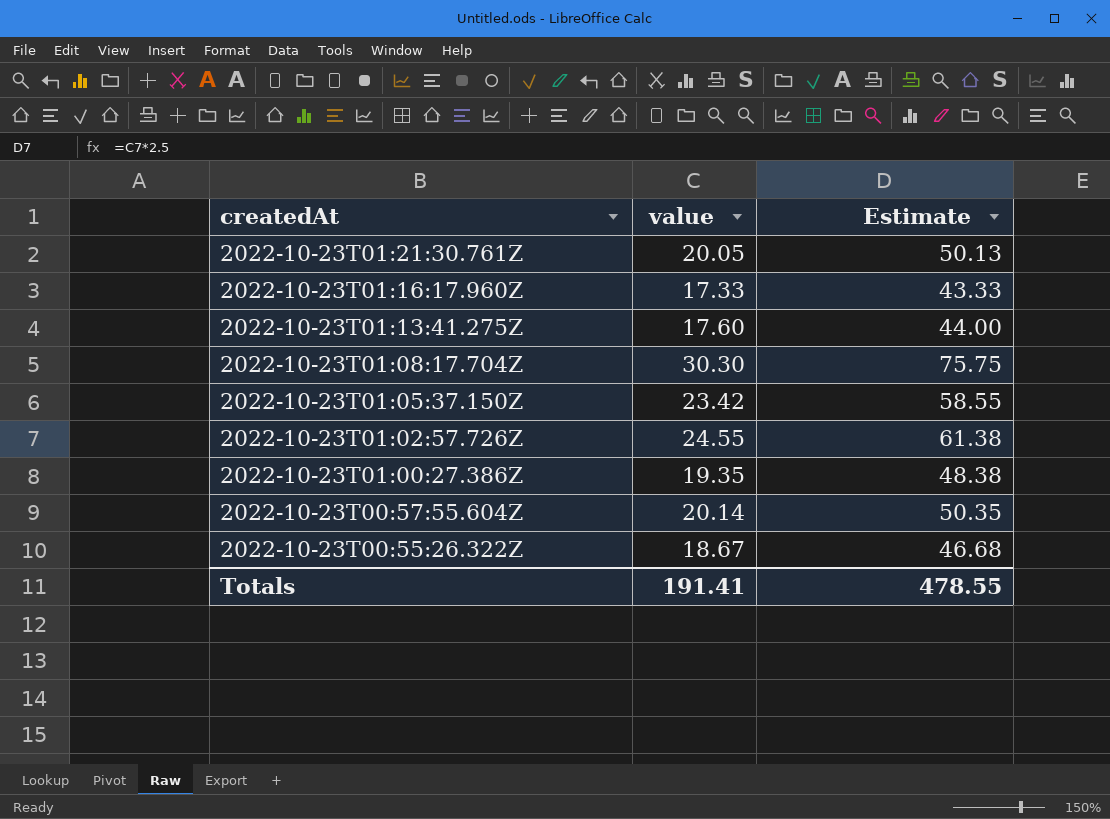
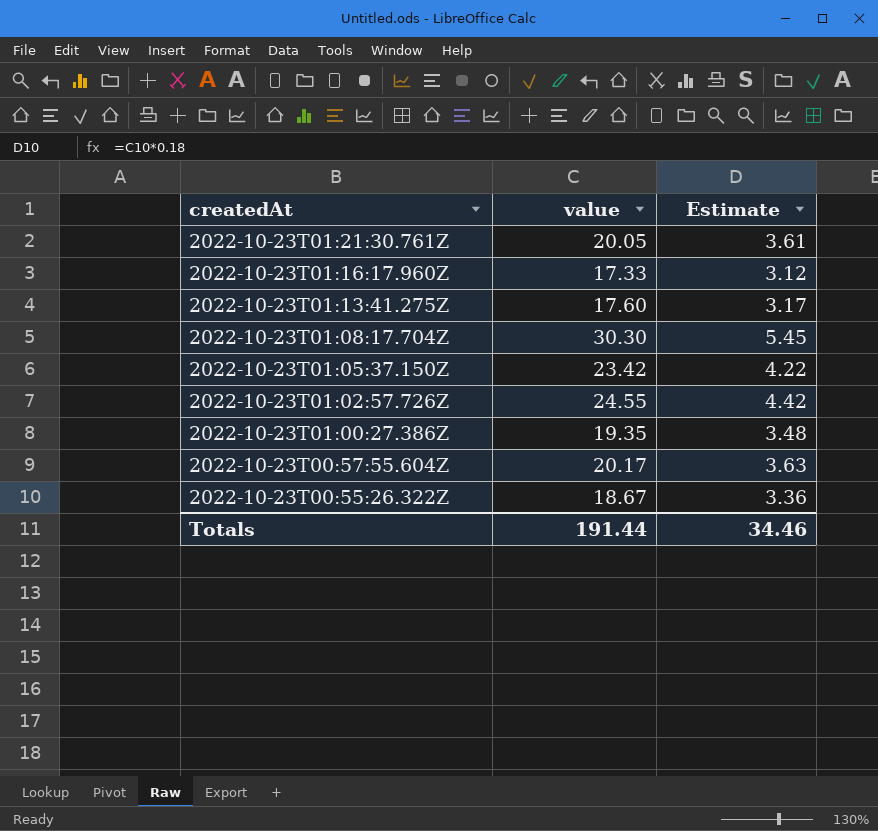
column Estimate | formula: [value] * 2.5 -> [value] * 0.18
2022-10-23T00:57:55.604Z | value: 20.14 -> 20.17
Totals | value: 191.41 -> 191.44
Totals | Estimate: 478.55 -> 34.46

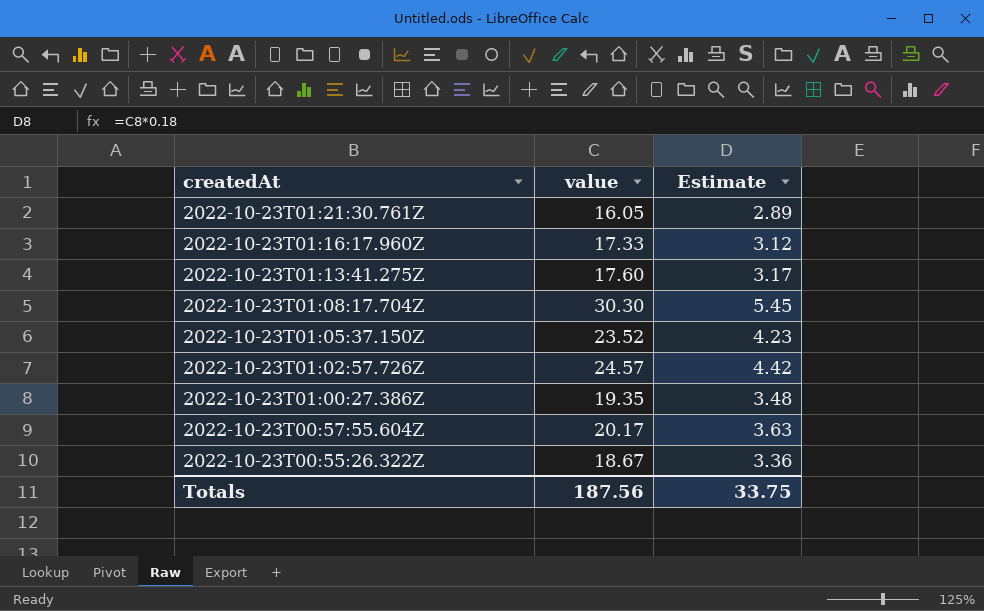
2022-10-23T01:21:30.761Z | value: 20.05 -> 16.05
2022-10-23T01:21:30.761Z | Estimate: 3.61 -> 2.89
2022-10-23T01:05:37.150Z | value: 23.42 -> 23.52
2022-10-23T01:05:37.150Z | Estimate: 4.22 -> 4.23
2022-10-23T01:02:57.726Z | value: 24.55 -> 24.57
Totals | value: 191.44 -> 187.56
Totals | Estimate: 34.46 -> 33.75

